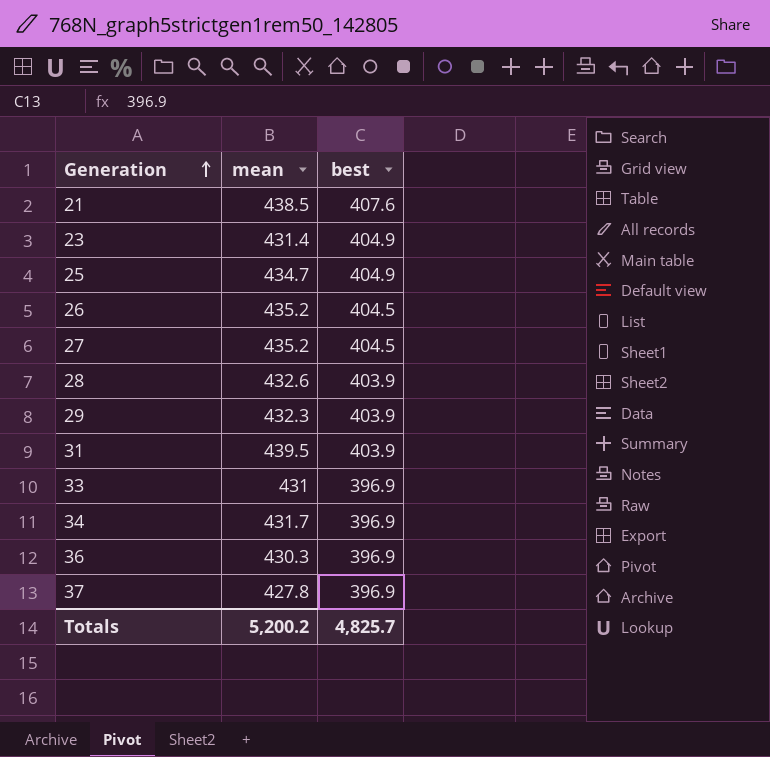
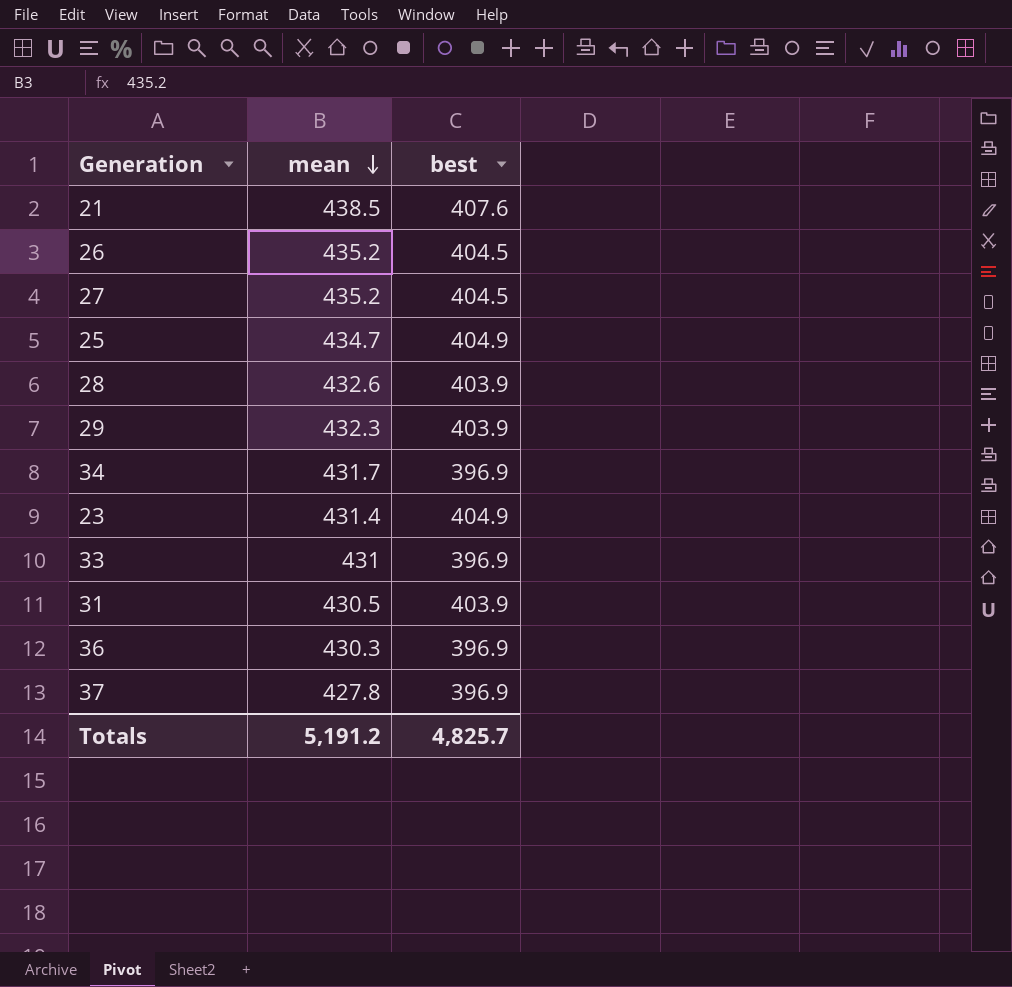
row order: Generation ascending -> mean descending
31 | mean: 439.5 -> 430.5
Totals | mean: 5,200.2 -> 5,191.2

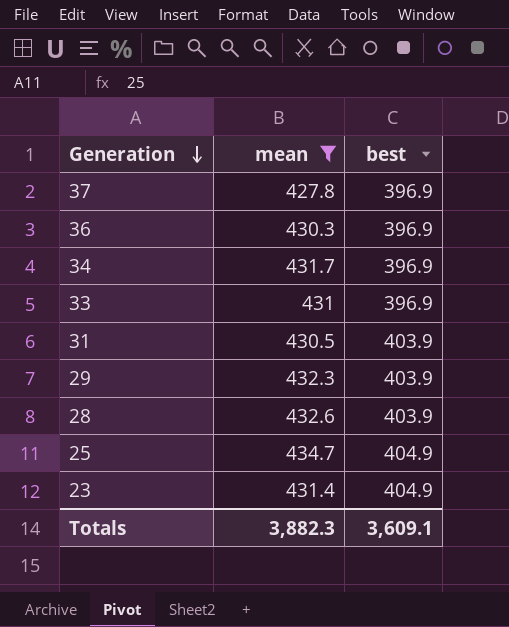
filter: none -> mean <= 434.7
row order: mean descending -> Generation descending
Totals | mean: 5,191.2 -> 3,882.3
Totals | best: 4,825.7 -> 3,609.1

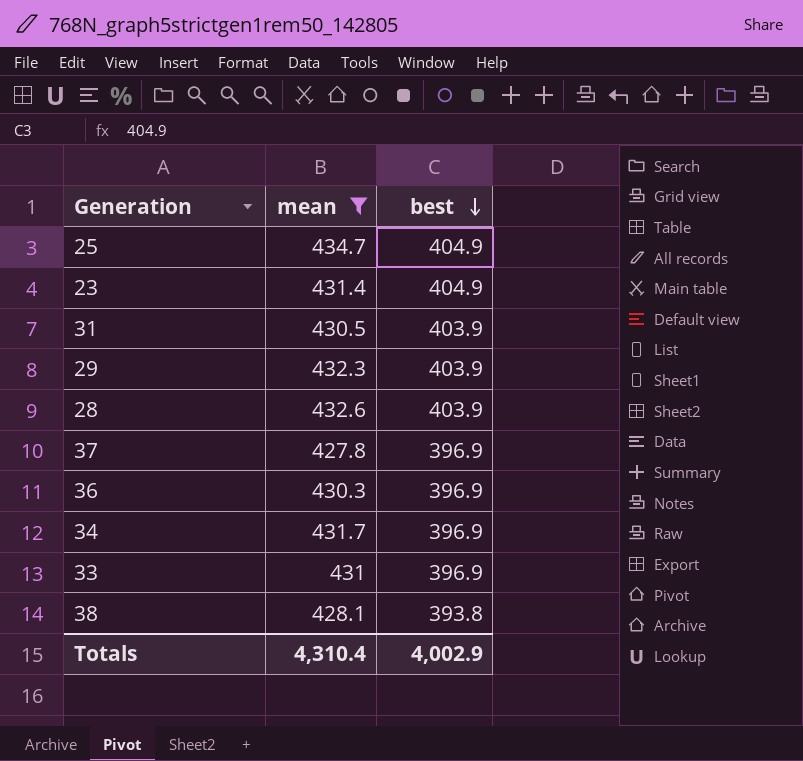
row order: Generation descending -> best descending
row 38: none -> 428.1 | 393.8
Totals | mean: 3,882.3 -> 4,310.4
Totals | best: 3,609.1 -> 4,002.9

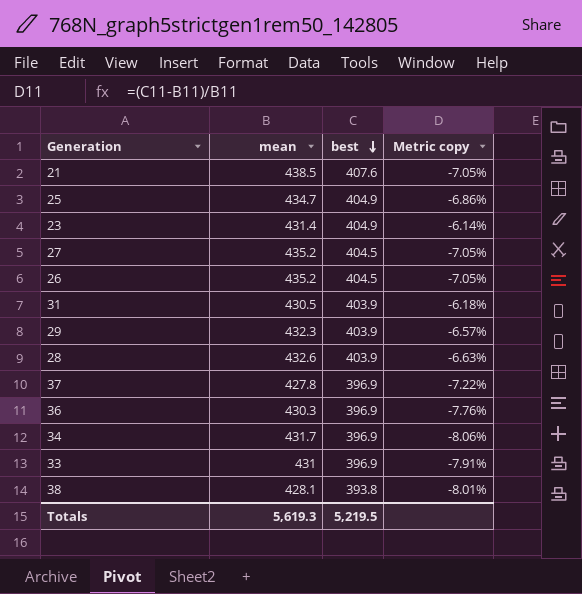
filter: mean <= 434.7 -> none
column Metric copy | formula: none -> ([best] - [mean]) / [mean]
Totals | mean: 4,310.4 -> 5,619.3
Totals | best: 4,002.9 -> 5,219.5

